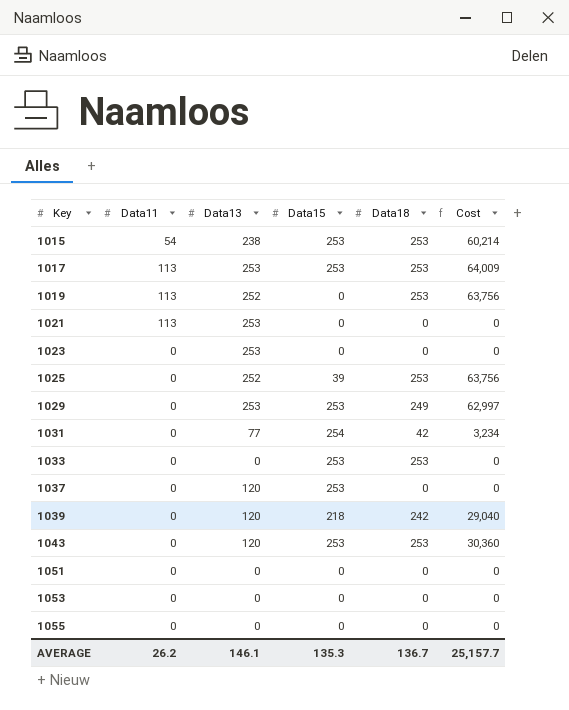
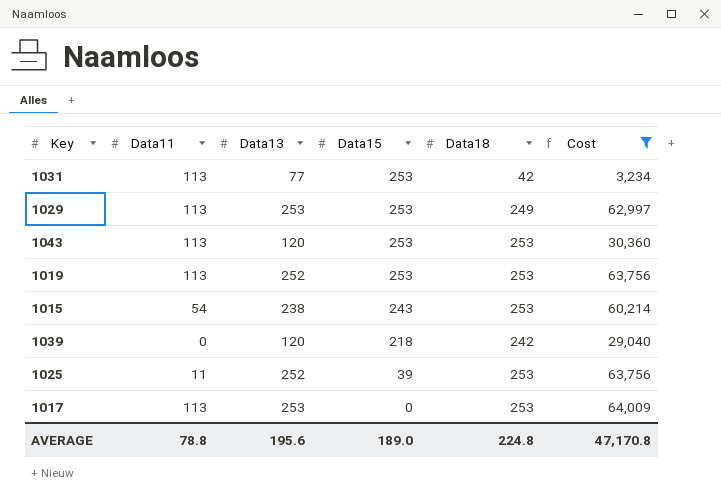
filter: none -> Cost != 0
row order: Key ascending -> Data15 descending
1031 | Data11: 0 -> 113
1031 | Data15: 254 -> 253
1029 | Data11: 0 -> 113
1043 | Data11: 0 -> 113
1019 | Data15: 0 -> 253
1015 | Data15: 253 -> 243
1025 | Data11: 0 -> 11
1017 | Data15: 253 -> 0
AVERAGE | Data11: 26.2 -> 78.8
AVERAGE | Data13: 146.1 -> 195.6
AVERAGE | Data15: 135.3 -> 189.0
AVERAGE | Data18: 136.7 -> 224.8
AVERAGE | Cost: 25,157.7 -> 47,170.8

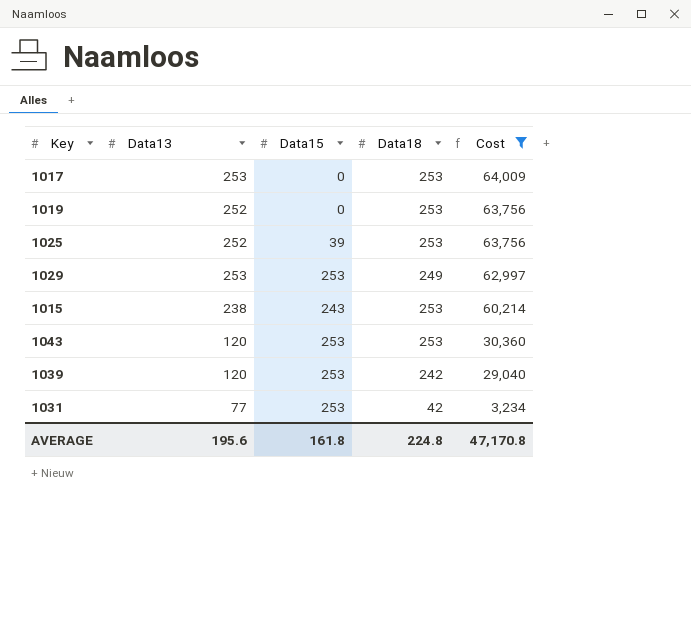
row order: Data15 descending -> Cost descending
column Data11 | position: 2 -> none
1019 | Data15: 253 -> 0
1039 | Data15: 218 -> 253
AVERAGE | Data15: 189.0 -> 161.8

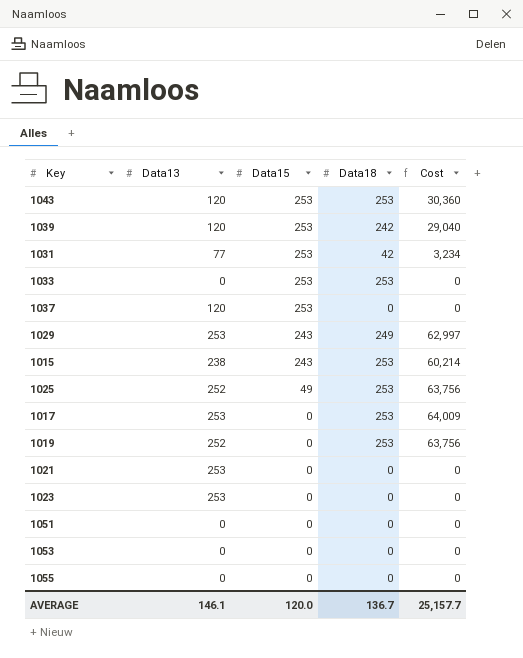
filter: Cost != 0 -> none
row order: Cost descending -> Data15 descending
1029 | Data15: 253 -> 243
1025 | Data15: 39 -> 49
AVERAGE | Data13: 195.6 -> 146.1
AVERAGE | Data15: 161.8 -> 120.0
AVERAGE | Data18: 224.8 -> 136.7
AVERAGE | Cost: 47,170.8 -> 25,157.7

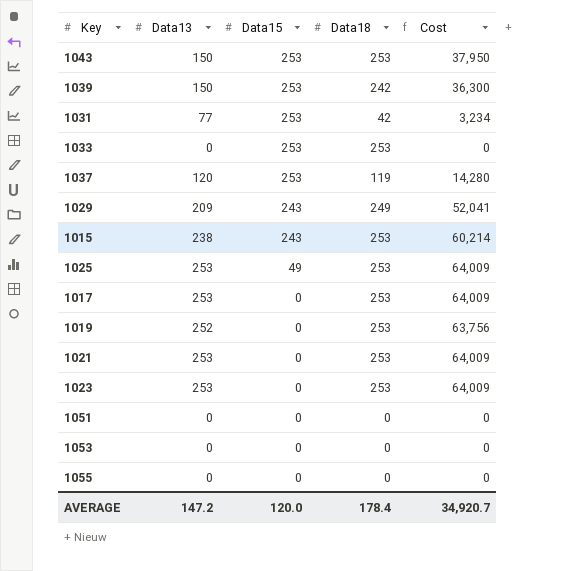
1043 | Data13: 120 -> 150
1043 | Cost: 30,360 -> 37,950
1039 | Data13: 120 -> 150
1039 | Cost: 29,040 -> 36,300
1037 | Data18: 0 -> 119
1037 | Cost: 0 -> 14,280
1029 | Data13: 253 -> 209
1029 | Cost: 62,997 -> 52,041
1025 | Data13: 252 -> 253
1025 | Cost: 63,756 -> 64,009
1021 | Data18: 0 -> 253
1021 | Cost: 0 -> 64,009
1023 | Data18: 0 -> 253
1023 | Cost: 0 -> 64,009
AVERAGE | Data13: 146.1 -> 147.2
AVERAGE | Data18: 136.7 -> 178.4
AVERAGE | Cost: 25,157.7 -> 34,920.7

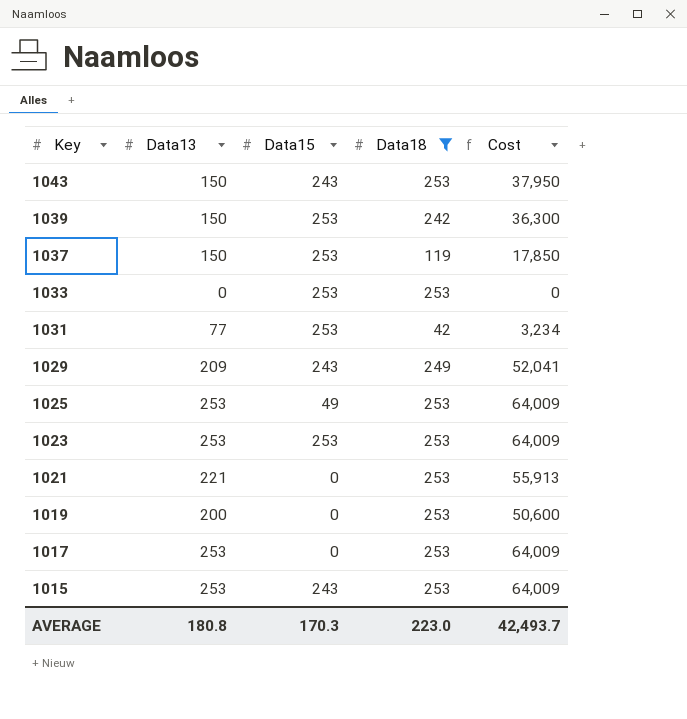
filter: none -> Data18 != 0
row order: Data15 descending -> Key descending
1043 | Data15: 253 -> 243
1037 | Data13: 120 -> 150
1037 | Cost: 14,280 -> 17,850
1023 | Data15: 0 -> 253
1021 | Data13: 253 -> 221
1021 | Cost: 64,009 -> 55,913
1019 | Data13: 252 -> 200
1019 | Cost: 63,756 -> 50,600
1015 | Data13: 238 -> 253
1015 | Cost: 60,214 -> 64,009
AVERAGE | Data13: 147.2 -> 180.8
AVERAGE | Data15: 120.0 -> 170.3
AVERAGE | Data18: 178.4 -> 223.0
AVERAGE | Cost: 34,920.7 -> 42,493.7

